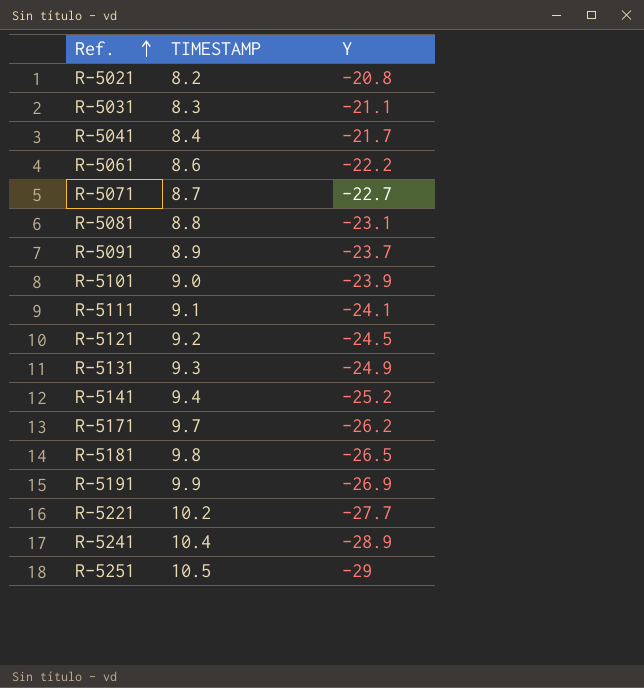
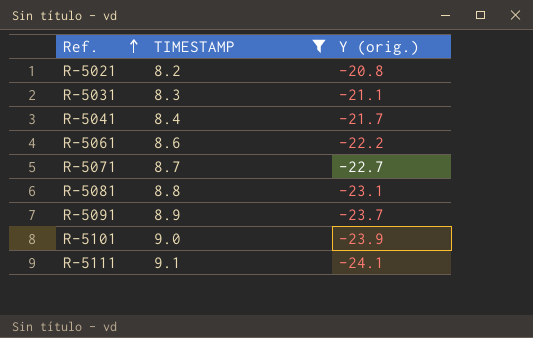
filter: none -> TIMESTAMP <= 9.1
column name: Y -> Y (orig.)

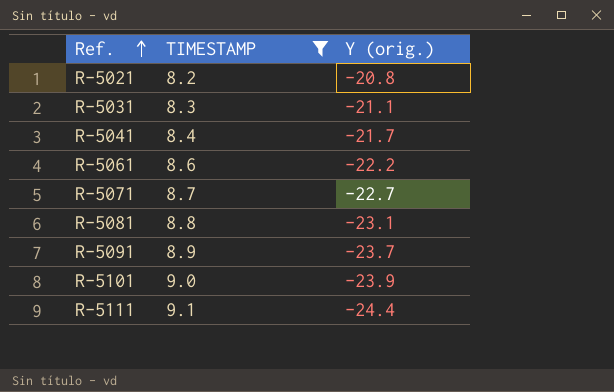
R-5111 | Y (orig.): -24.1 -> -24.4

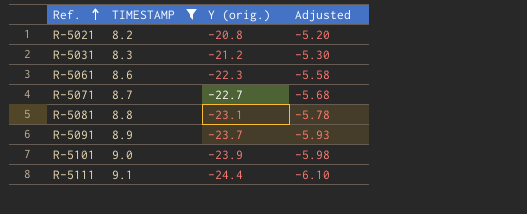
column Adjusted | formula: none -> [Y (orig.)] * 0.25
row R-5041: 8.4 | -21.7 -> none
R-5031 | Y (orig.): -21.1 -> -21.2
R-5061 | Y (orig.): -22.2 -> -22.3

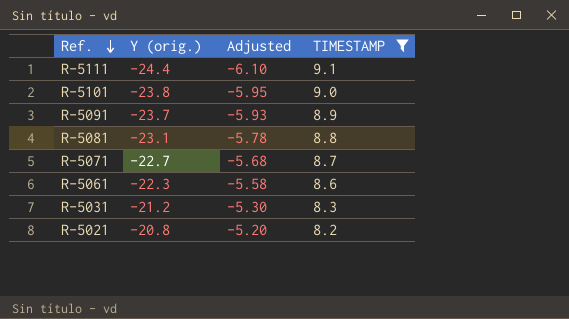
row order: Ref. ascending -> Ref. descending
column TIMESTAMP | position: 2 -> 4
R-5101 | Y (orig.): -23.9 -> -23.8
R-5101 | Adjusted: -5.98 -> -5.95

